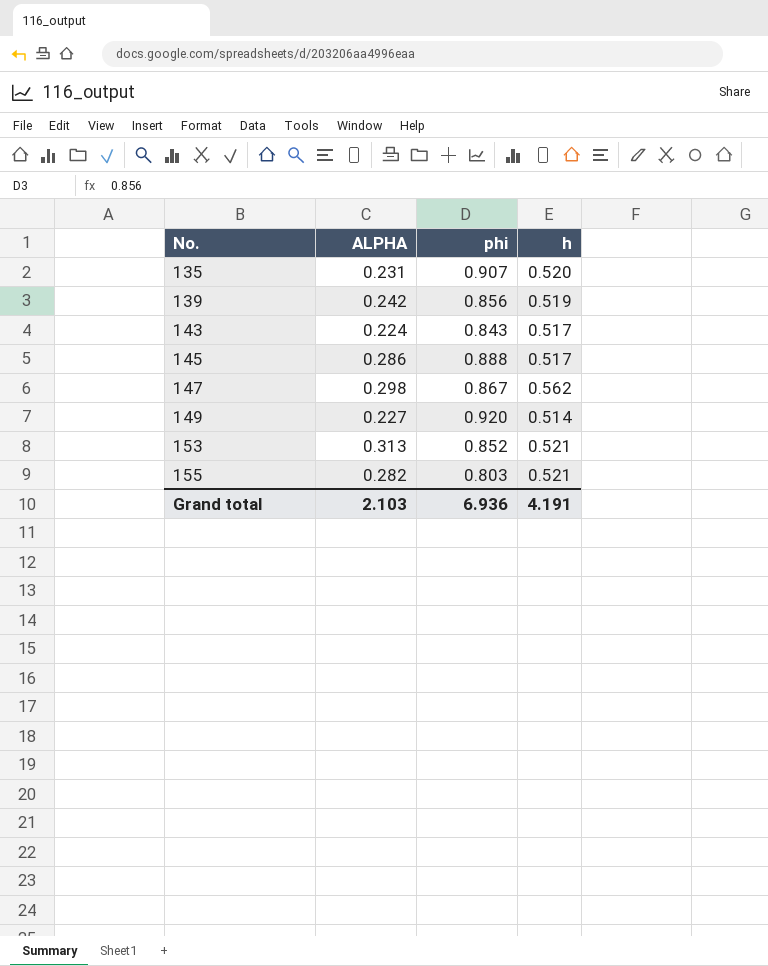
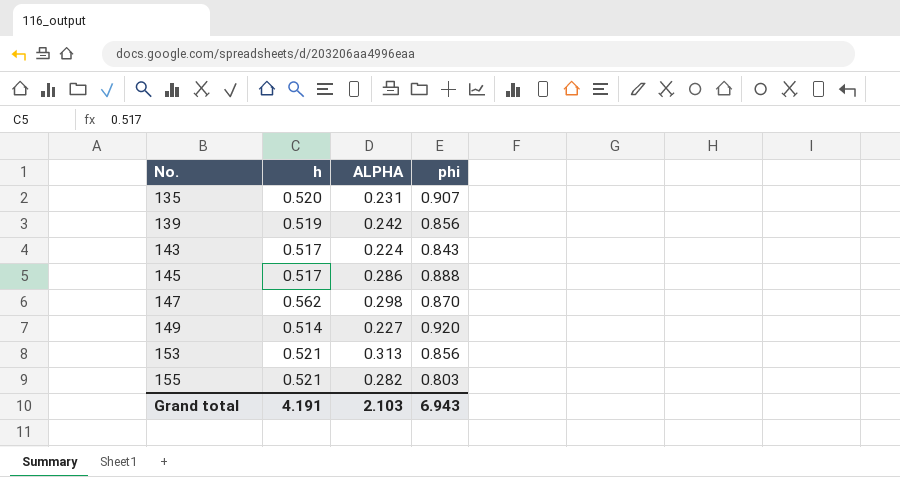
column h | position: 4 -> 2
147 | phi: 0.867 -> 0.870
153 | phi: 0.852 -> 0.856
Grand total | phi: 6.936 -> 6.943

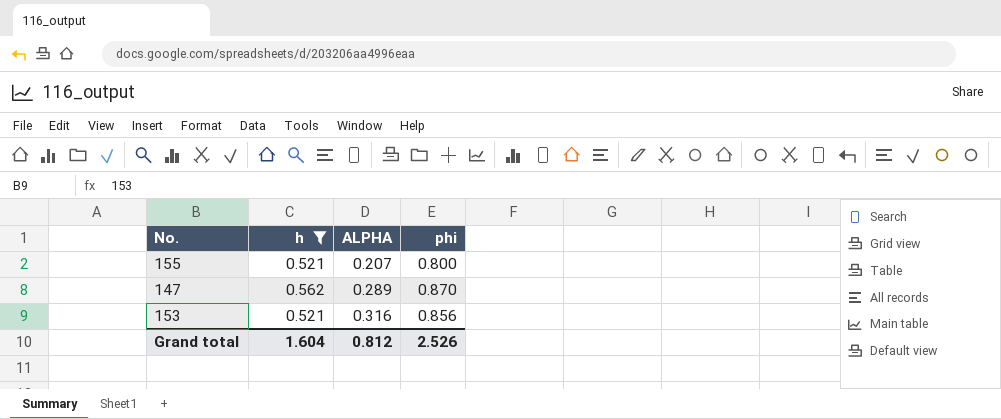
filter: none -> h >= 0.521
row order: No. ascending -> ALPHA ascending
155 | ALPHA: 0.282 -> 0.207
155 | phi: 0.803 -> 0.800
147 | ALPHA: 0.298 -> 0.289
153 | ALPHA: 0.313 -> 0.316
Grand total | h: 4.191 -> 1.604
Grand total | ALPHA: 2.103 -> 0.812
Grand total | phi: 6.943 -> 2.526

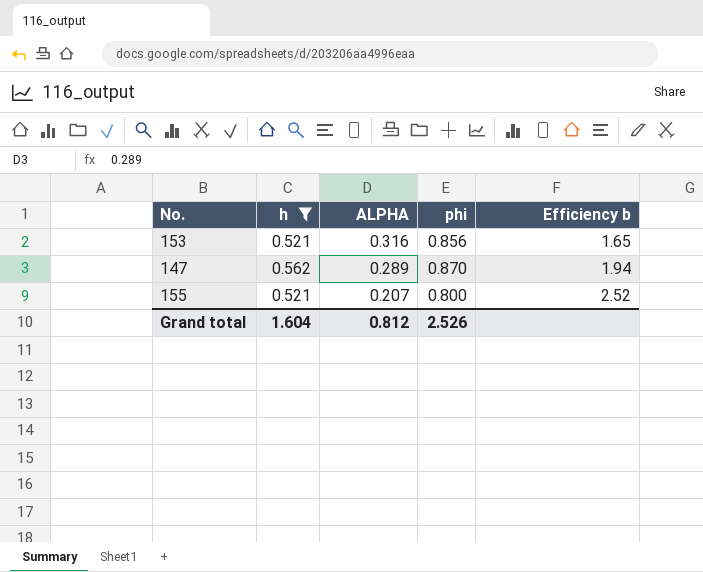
row order: ALPHA ascending -> ALPHA descending
column Efficiency b | formula: none -> [h] / [ALPHA]

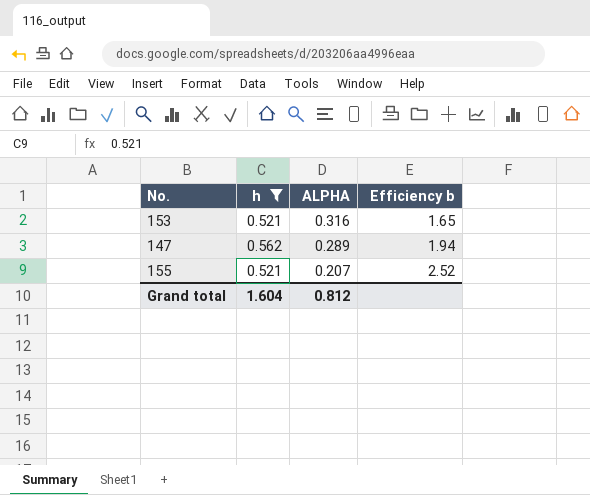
column phi | position: 4 -> none

